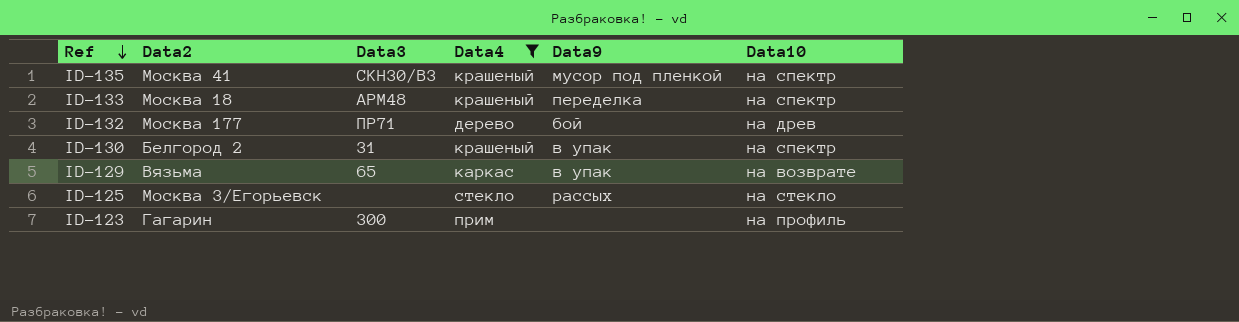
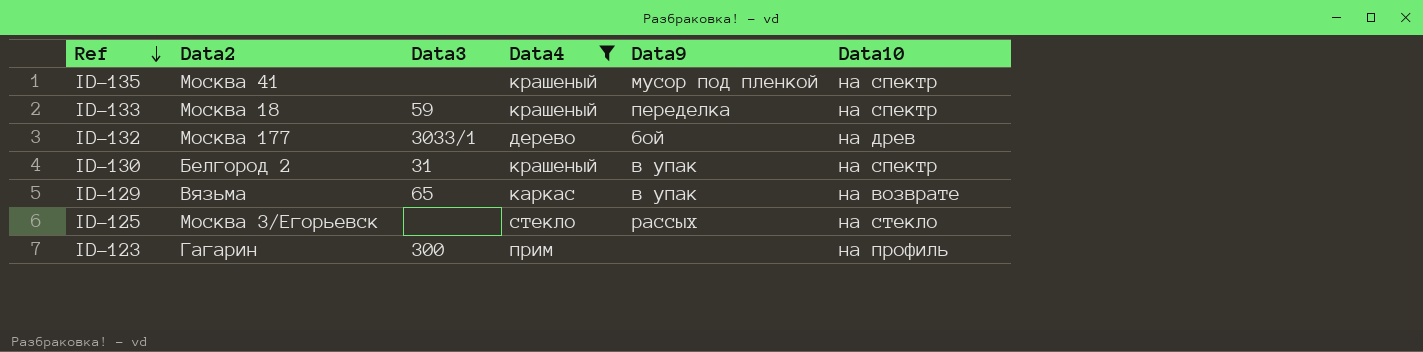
ID-135 | Data3: СКН30/В3 -> none
ID-133 | Data3: АРМ48 -> 59
ID-132 | Data3: ПР71 -> 3033/1

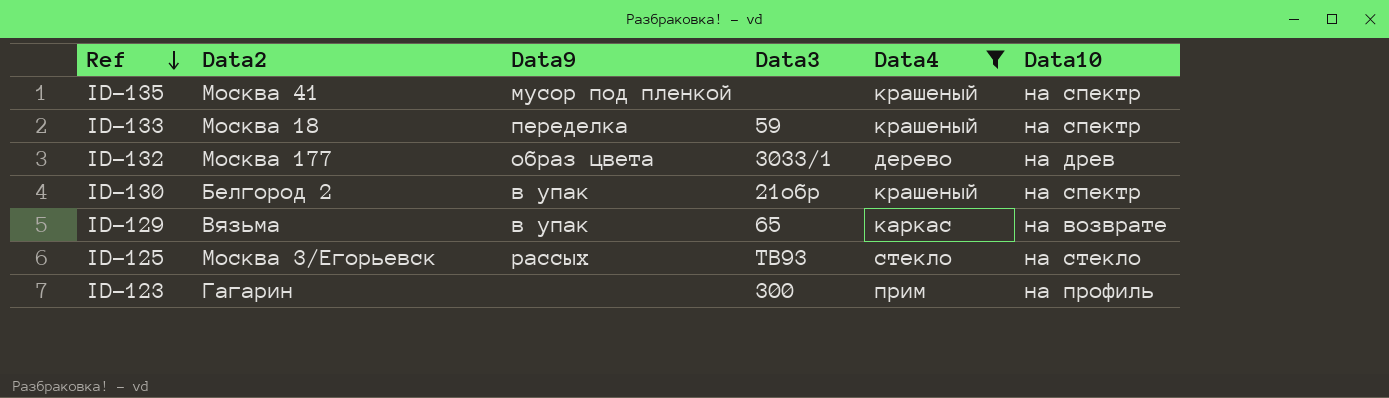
column Data9 | position: 5 -> 3
ID-132 | Data9: бой -> образ цвета
ID-130 | Data3: 31 -> 21обр
ID-125 | Data3: none -> ТВ93

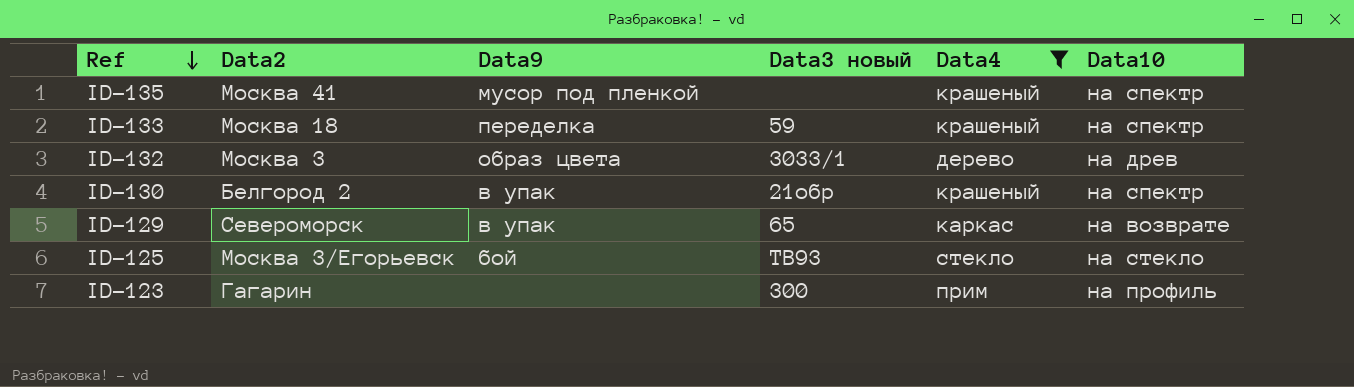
column name: Data3 -> Data3 новый
ID-132 | Data2: Москва 177 -> Москва 3
ID-129 | Data2: Вязьма -> Североморск
ID-125 | Data9: рассых -> бой

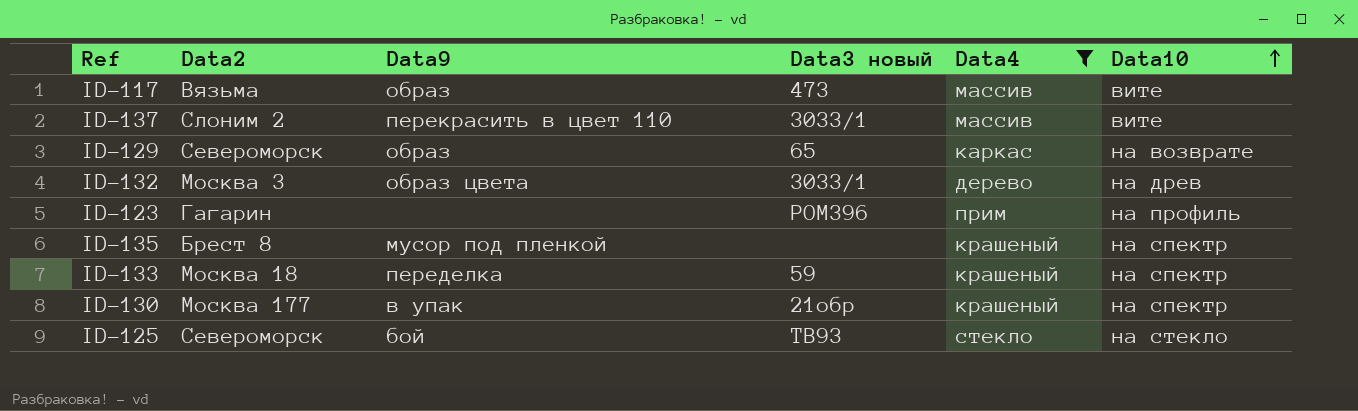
row order: Ref descending -> Data10 ascending
row ID-117: none -> Вязьма | образ | 473 | массив | вите
row ID-137: none -> Слоним 2 | перекрасить в цвет 110 | 3033/1 | массив | вите
ID-129 | Data9: в упак -> образ
ID-123 | Data3 новый: 300 -> РОМ396
ID-135 | Data2: Москва 41 -> Брест 8
ID-130 | Data2: Белгород 2 -> Москва 177
ID-125 | Data2: Москва 3/Егорьевск -> Североморск

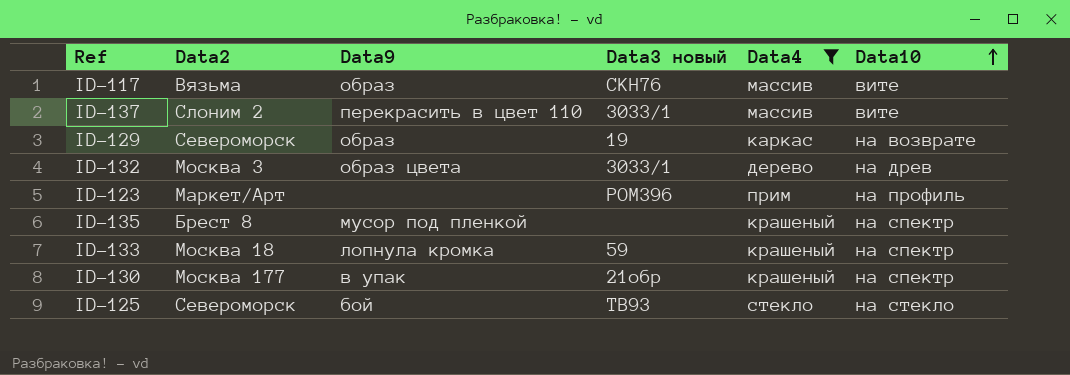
ID-117 | Data3 новый: 473 -> СКН76
ID-129 | Data3 новый: 65 -> 19
ID-123 | Data2: Гагарин -> Маркет/Арт
ID-133 | Data9: переделка -> лопнула кромка

